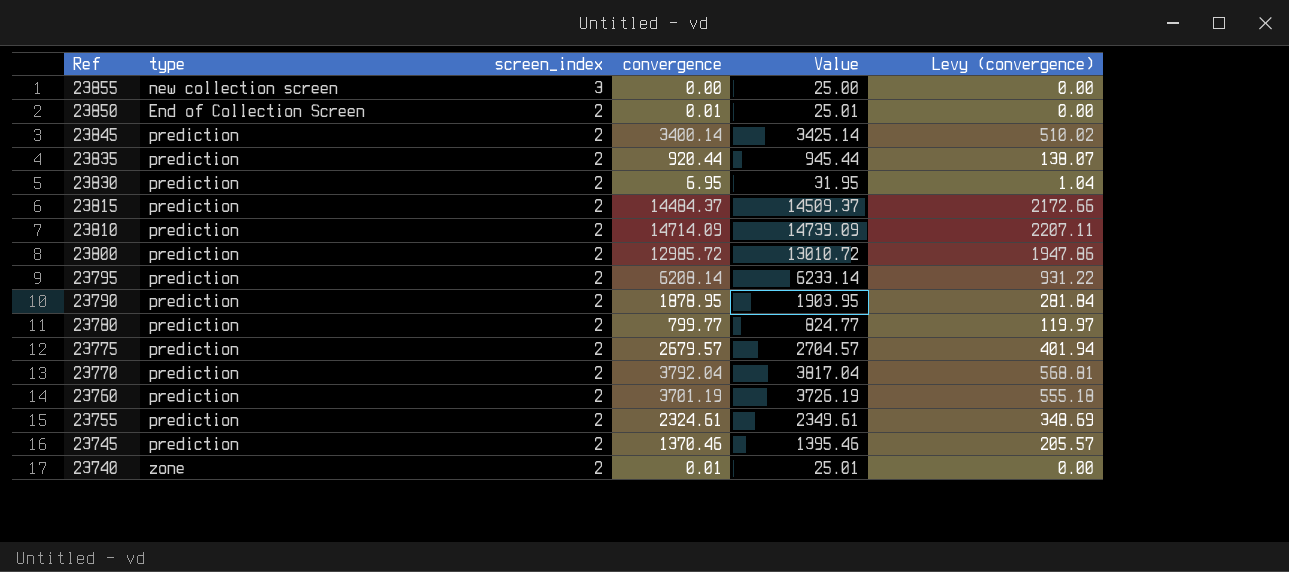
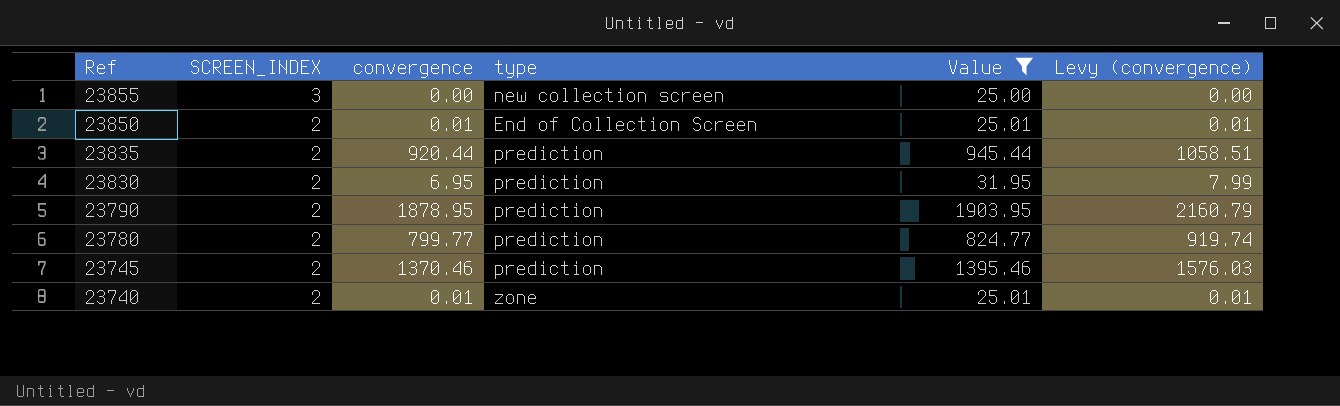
filter: none -> Value <= 1903.95
column name: screen_index -> SCREEN_INDEX
column type | position: 2 -> 4
column Levy (convergence) | formula: [convergence] * 0.15 -> [convergence] * 1.15

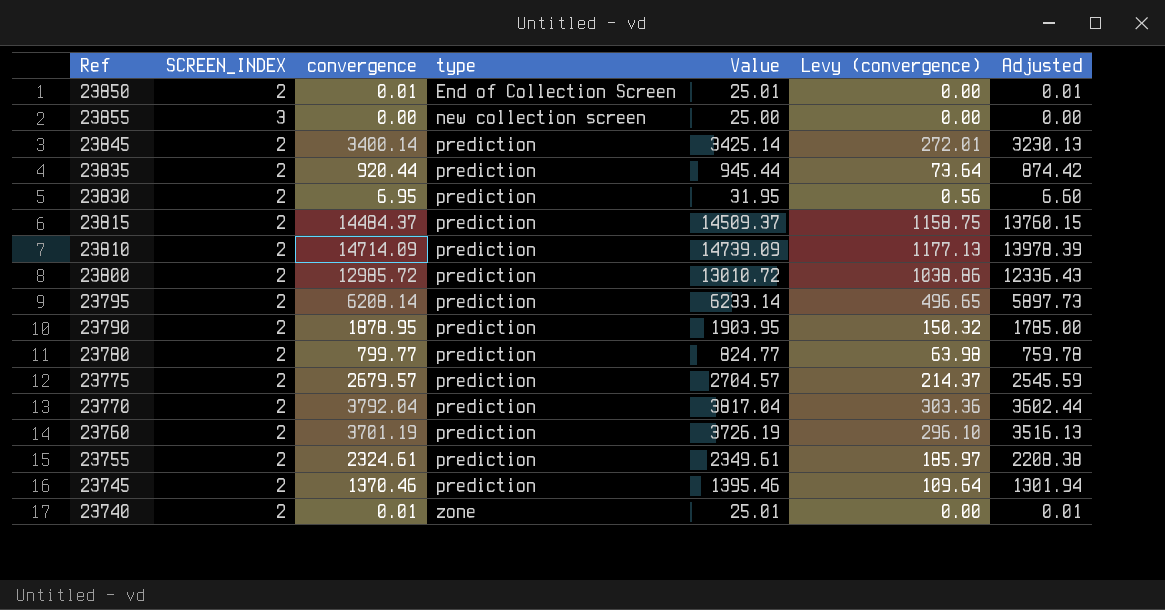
filter: Value <= 1903.95 -> none
row order: Ref descending -> type ascending
column Levy (convergence) | formula: [convergence] * 1.15 -> [convergence] * 0.08
column Adjusted | formula: none -> [convergence] * 0.95

